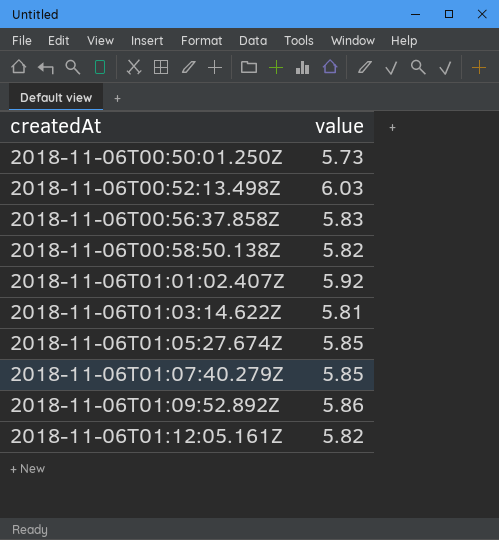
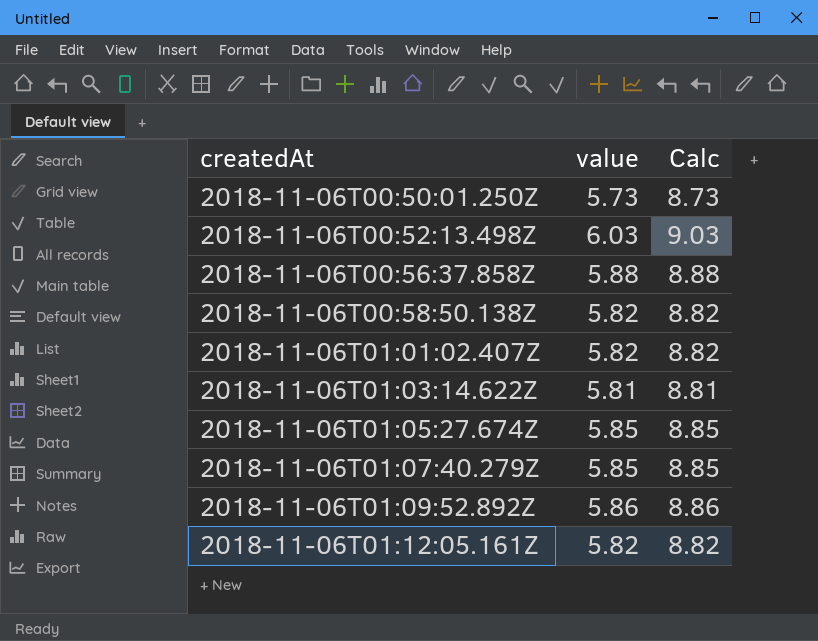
column Calc | formula: none -> [value] + 3
2018-11-06T00:56:37.858Z | value: 5.83 -> 5.88
2018-11-06T01:01:02.407Z | value: 5.92 -> 5.82

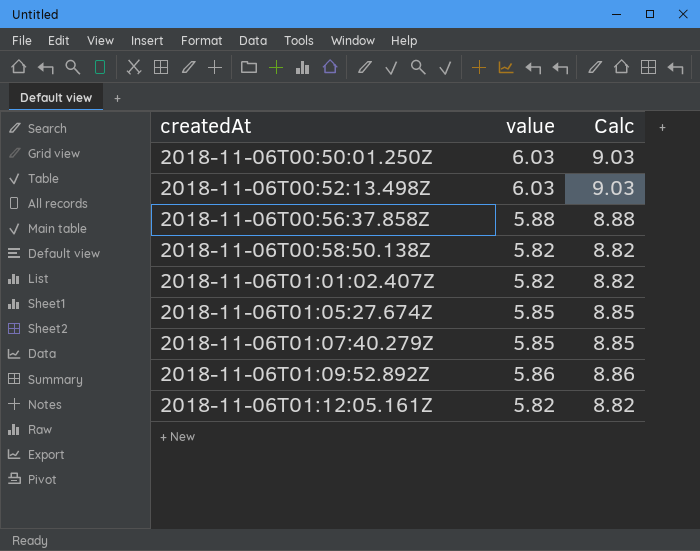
row 2018-11-06T01:03:14.622Z: 5.81 | 8.81 -> none
2018-11-06T00:50:01.250Z | value: 5.73 -> 6.03
2018-11-06T00:50:01.250Z | Calc: 8.73 -> 9.03

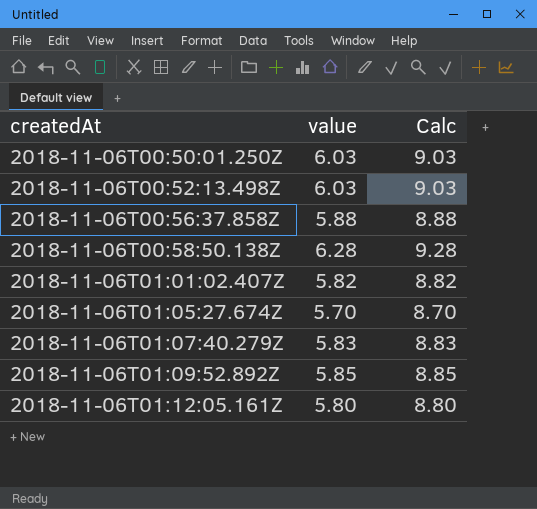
2018-11-06T00:58:50.138Z | value: 5.82 -> 6.28
2018-11-06T00:58:50.138Z | Calc: 8.82 -> 9.28
2018-11-06T01:05:27.674Z | value: 5.85 -> 5.70
2018-11-06T01:05:27.674Z | Calc: 8.85 -> 8.70
2018-11-06T01:07:40.279Z | value: 5.85 -> 5.83
2018-11-06T01:07:40.279Z | Calc: 8.85 -> 8.83
2018-11-06T01:09:52.892Z | value: 5.86 -> 5.85
2018-11-06T01:09:52.892Z | Calc: 8.86 -> 8.85
2018-11-06T01:12:05.161Z | value: 5.82 -> 5.80
2018-11-06T01:12:05.161Z | Calc: 8.82 -> 8.80

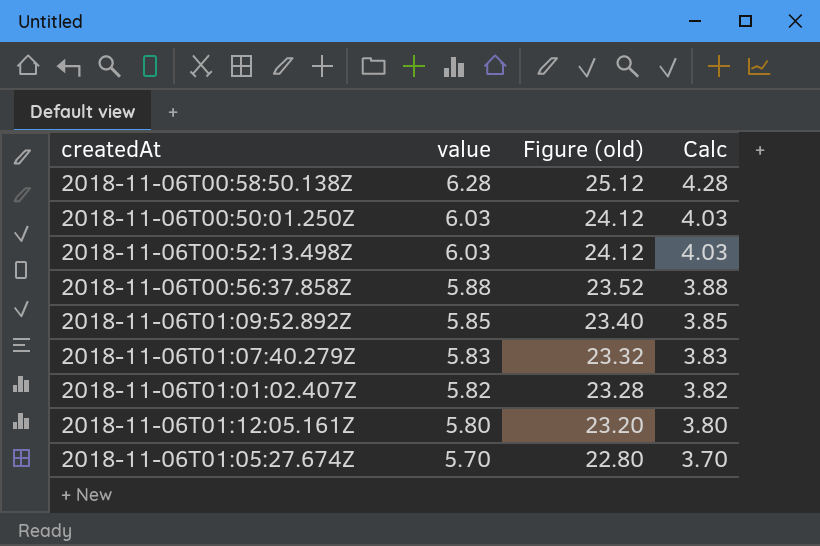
row order: createdAt ascending -> value descending
column Figure (old) | formula: none -> [value] * 4
column Calc | formula: [value] + 3 -> [value] - 2

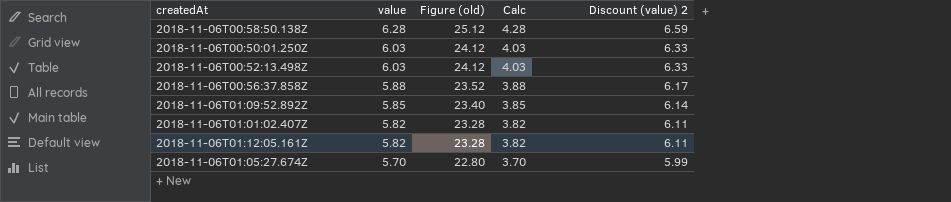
column Discount (value) 2 | formula: none -> [value] * 1.05
row 2018-11-06T01:07:40.279Z: 5.83 | 23.32 | 3.83 -> none
2018-11-06T01:12:05.161Z | value: 5.80 -> 5.82
2018-11-06T01:12:05.161Z | Figure (old): 23.20 -> 23.28
2018-11-06T01:12:05.161Z | Calc: 3.80 -> 3.82

